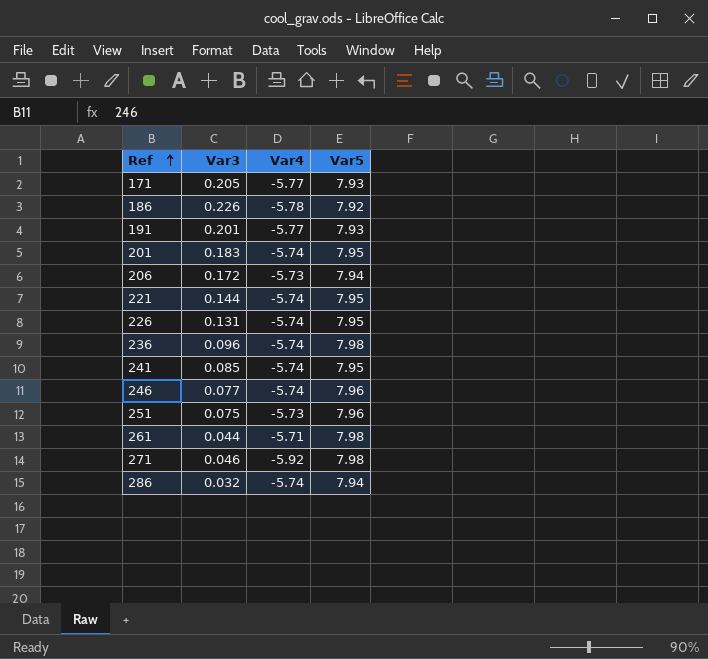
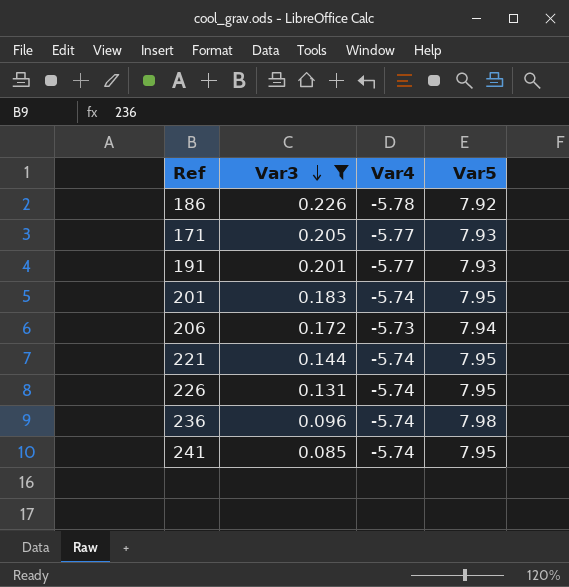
filter: none -> Var3 >= 0.085
row order: Ref ascending -> Var3 descending

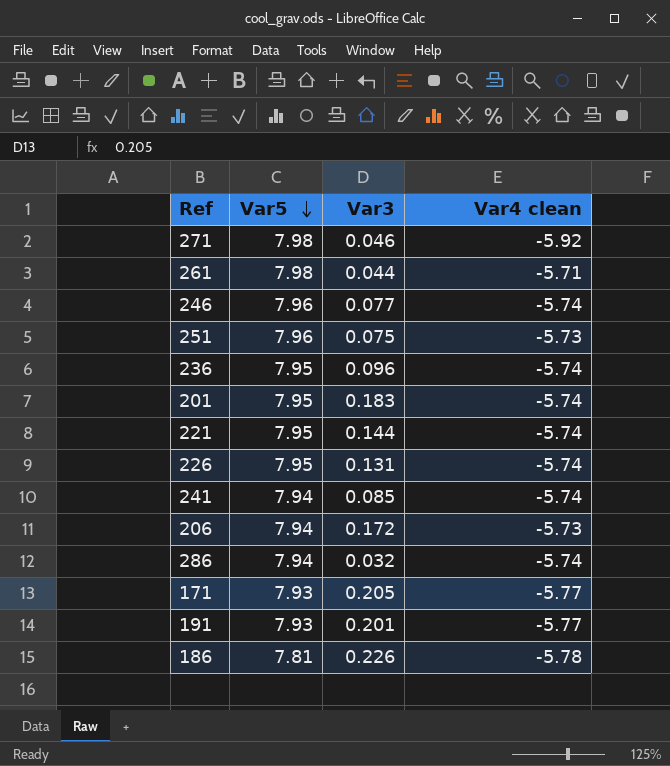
filter: Var3 >= 0.085 -> none
row order: Var3 descending -> Var5 descending
column Var5 | position: 4 -> 2
column name: Var4 -> Var4 clean
236 | Var5: 7.98 -> 7.95
241 | Var5: 7.95 -> 7.94
186 | Var5: 7.92 -> 7.81

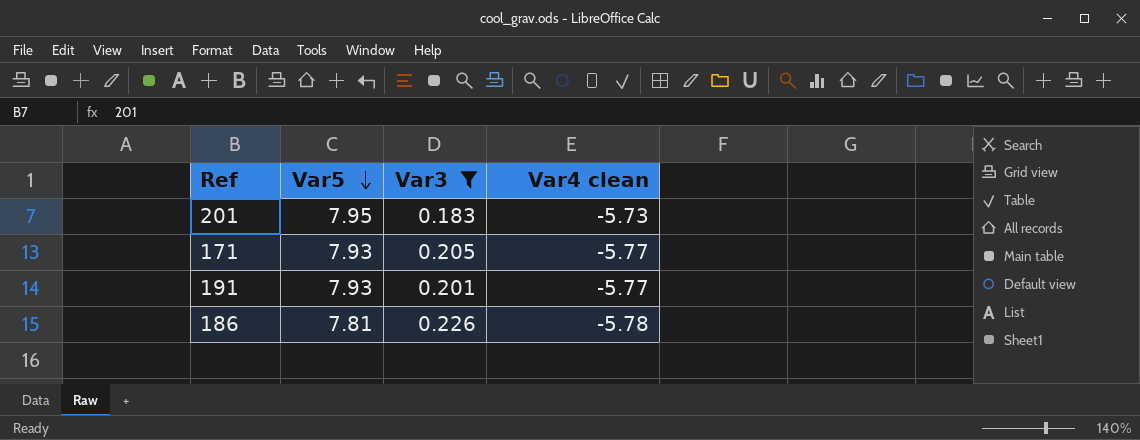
filter: none -> Var3 >= 0.183
201 | Var4 clean: -5.74 -> -5.73

